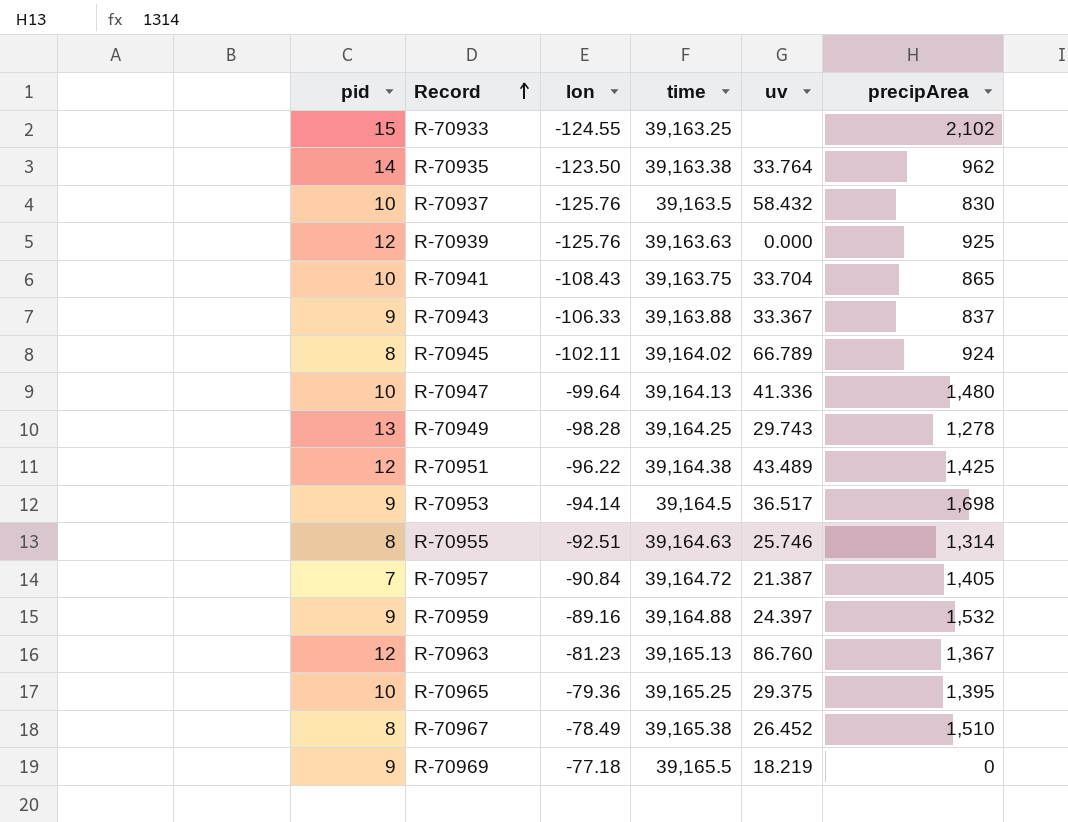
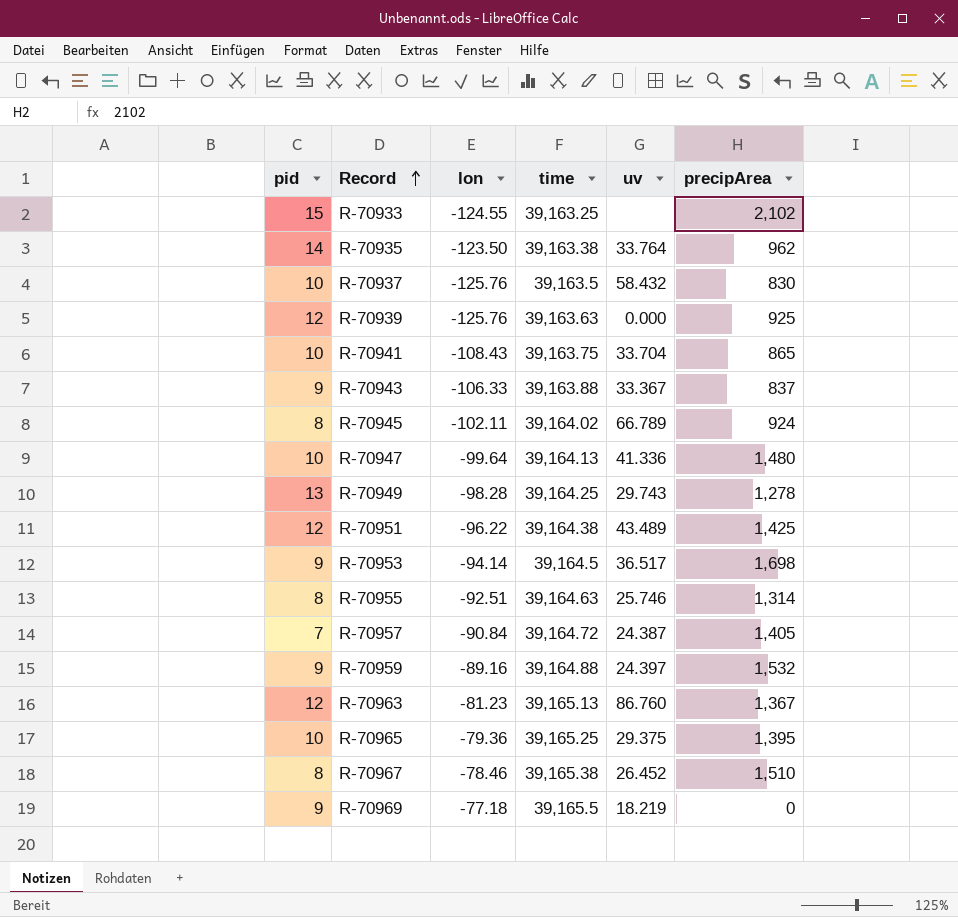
R-70957 | uv: 21.387 -> 24.387
R-70967 | lon: -78.49 -> -78.46

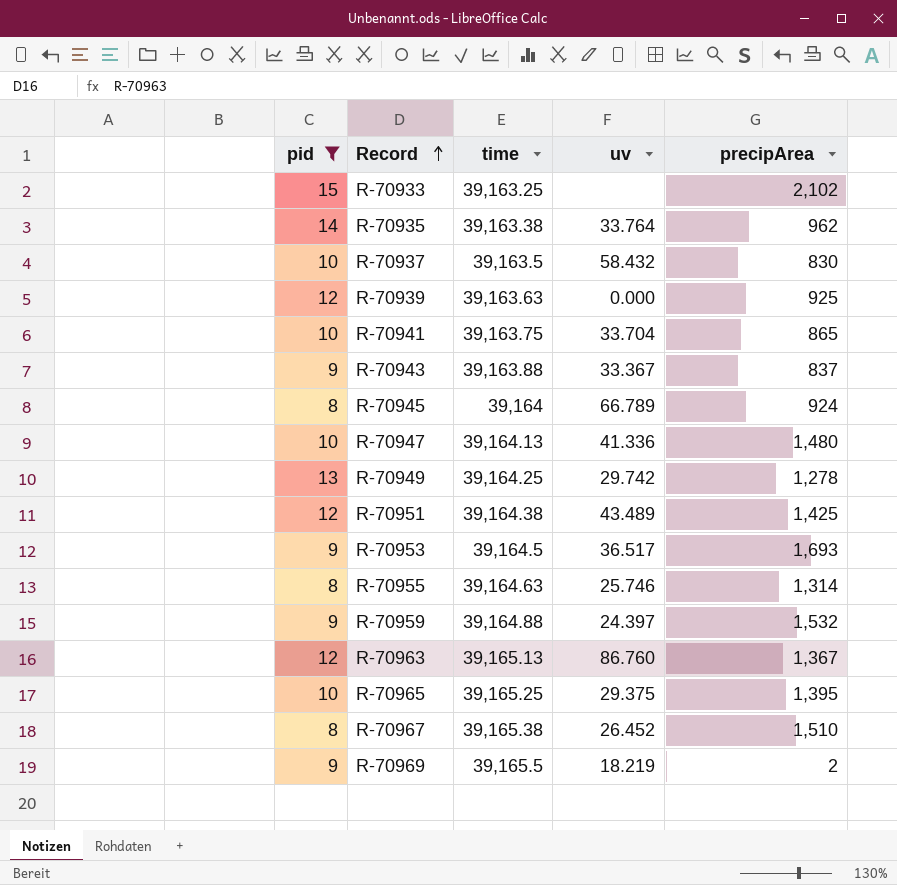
filter: none -> pid != 7
column lon | position: 3 -> none
R-70945 | time: 39,164.02 -> 39,164
R-70949 | uv: 29.743 -> 29.742
R-70953 | precipArea: 1,698 -> 1,693
R-70969 | precipArea: 0 -> 2

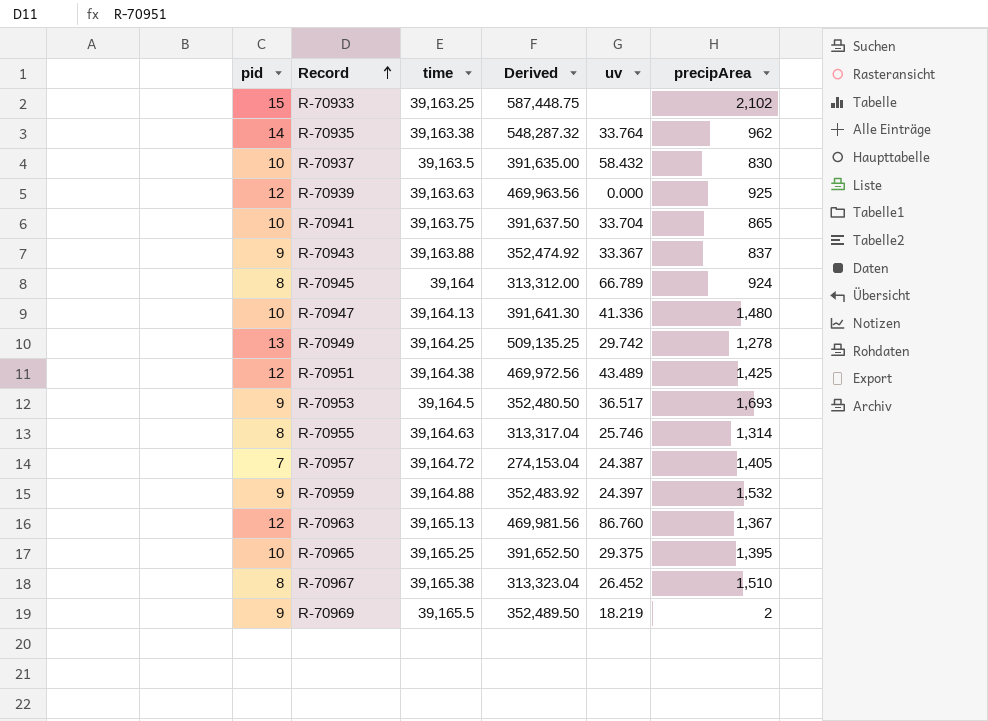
filter: pid != 7 -> none
column Derived | formula: none -> [pid] * [time]

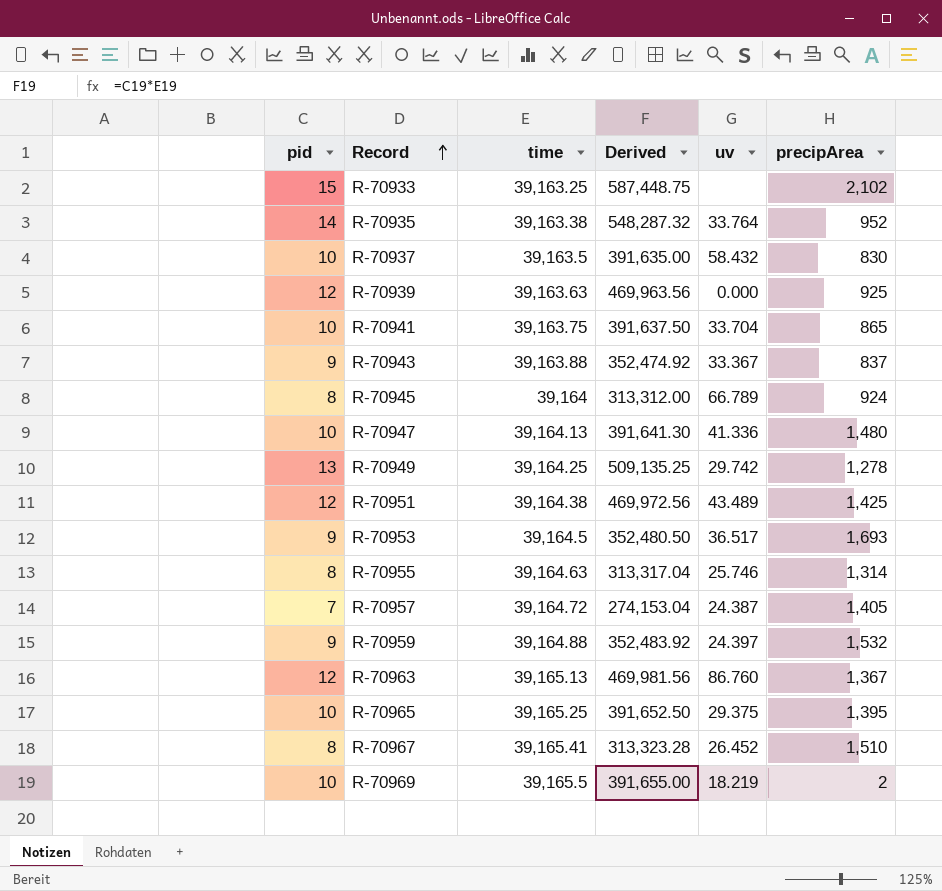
R-70935 | precipArea: 962 -> 952
R-70967 | time: 39,165.38 -> 39,165.41
R-70967 | Derived: 313,323.04 -> 313,323.28
R-70969 | pid: 9 -> 10
R-70969 | Derived: 352,489.50 -> 391,655.00

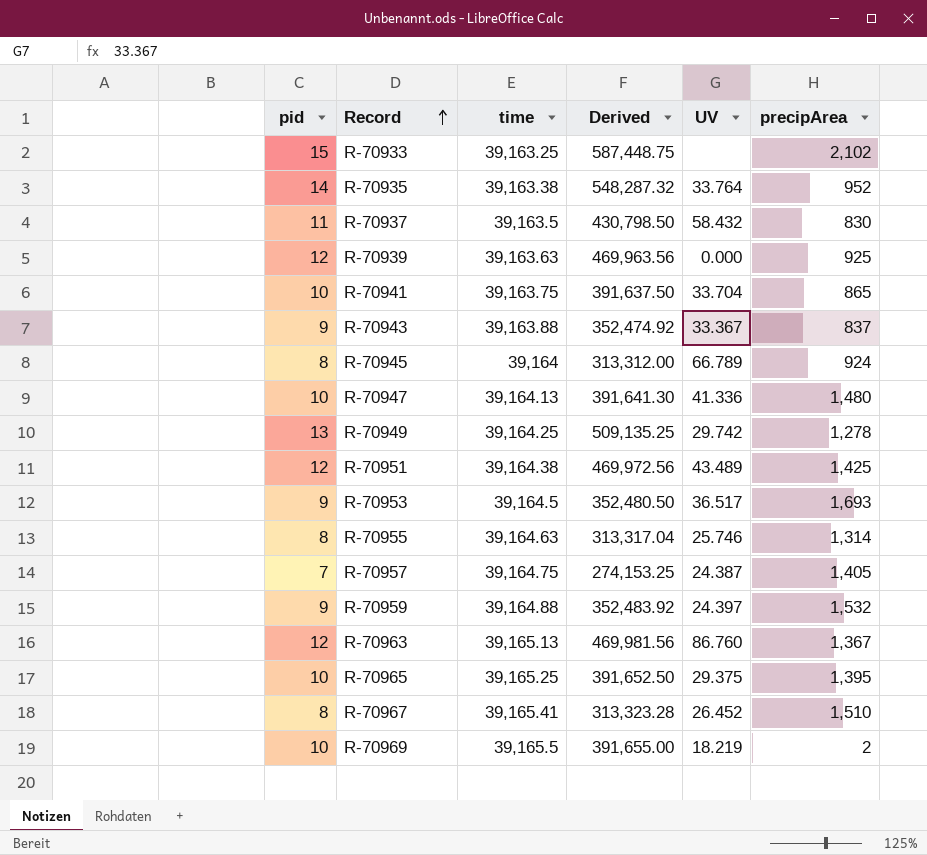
column name: uv -> UV
R-70937 | pid: 10 -> 11
R-70937 | Derived: 391,635.00 -> 430,798.50
R-70957 | time: 39,164.72 -> 39,164.75
R-70957 | Derived: 274,153.04 -> 274,153.25

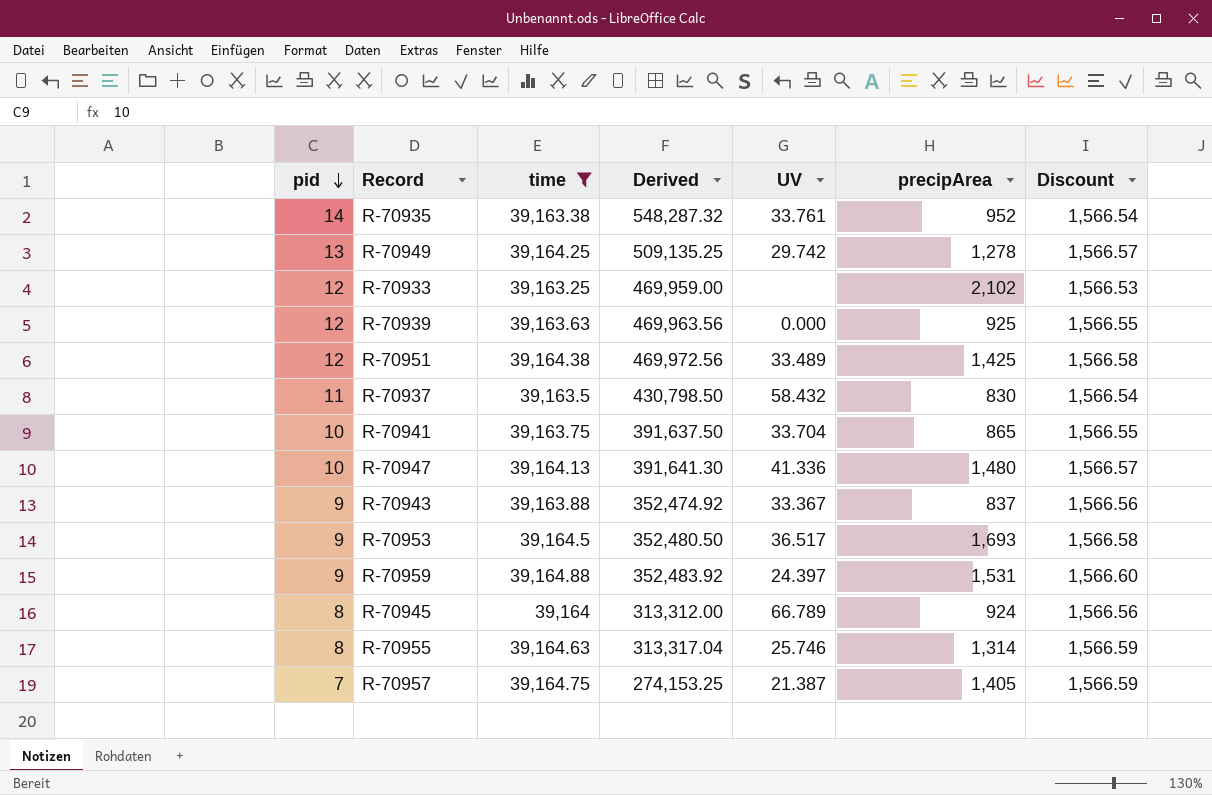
filter: none -> time <= 39,164.88
row order: Record ascending -> pid descending
column Discount | formula: none -> [time] * 0.04
R-70935 | UV: 33.764 -> 33.761
R-70933 | pid: 15 -> 12
R-70933 | Derived: 587,448.75 -> 469,959.00
R-70951 | UV: 43.489 -> 33.489
R-70959 | precipArea: 1,532 -> 1,531
R-70957 | UV: 24.387 -> 21.387

